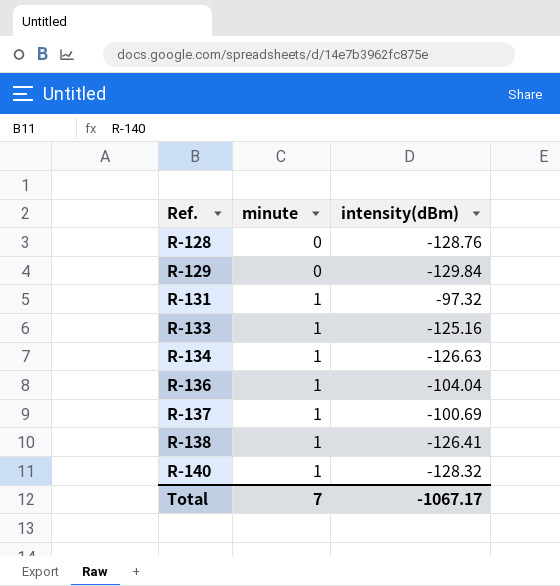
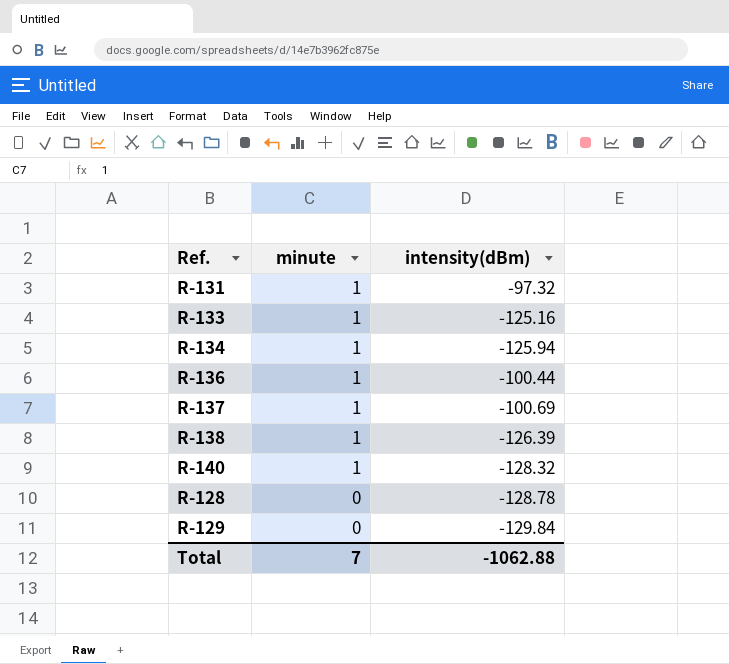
row order: Ref. ascending -> minute descending
R-134 | intensity(dBm): -126.63 -> -125.94
R-136 | intensity(dBm): -104.04 -> -100.44
R-138 | intensity(dBm): -126.41 -> -126.39
R-128 | intensity(dBm): -128.76 -> -128.78
Total | intensity(dBm): -1067.17 -> -1062.88

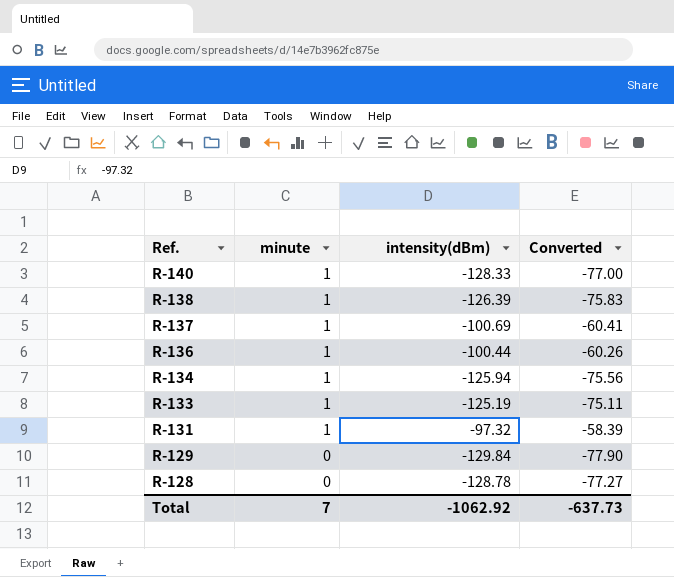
row order: minute descending -> Ref. descending
column Converted | formula: none -> [intensity(dBm)] * 0.6
R-140 | intensity(dBm): -128.32 -> -128.33
R-133 | intensity(dBm): -125.16 -> -125.19
Total | intensity(dBm): -1062.88 -> -1062.92

